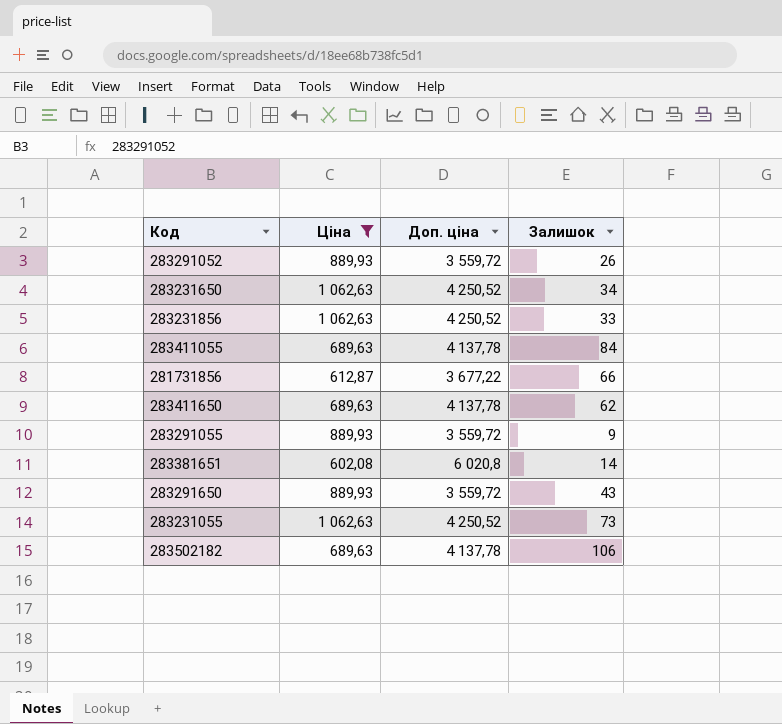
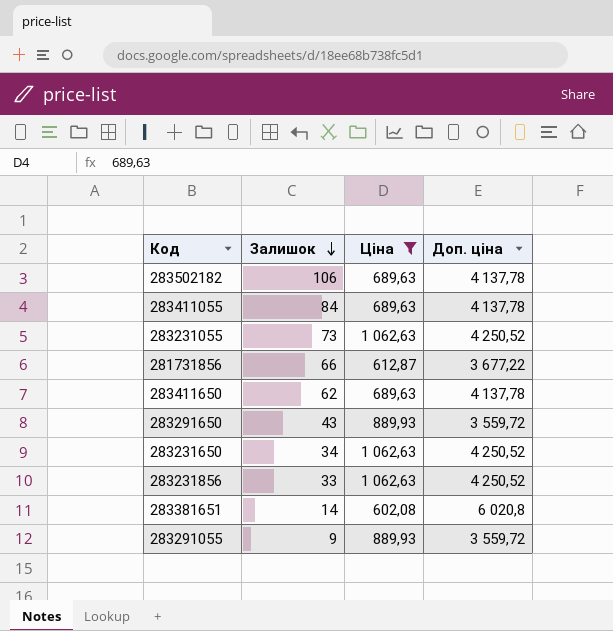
row order: none -> Залишок descending
column Залишок | position: 4 -> 2
row 283291052: 889,93 | 3 559,72 | 26 -> none

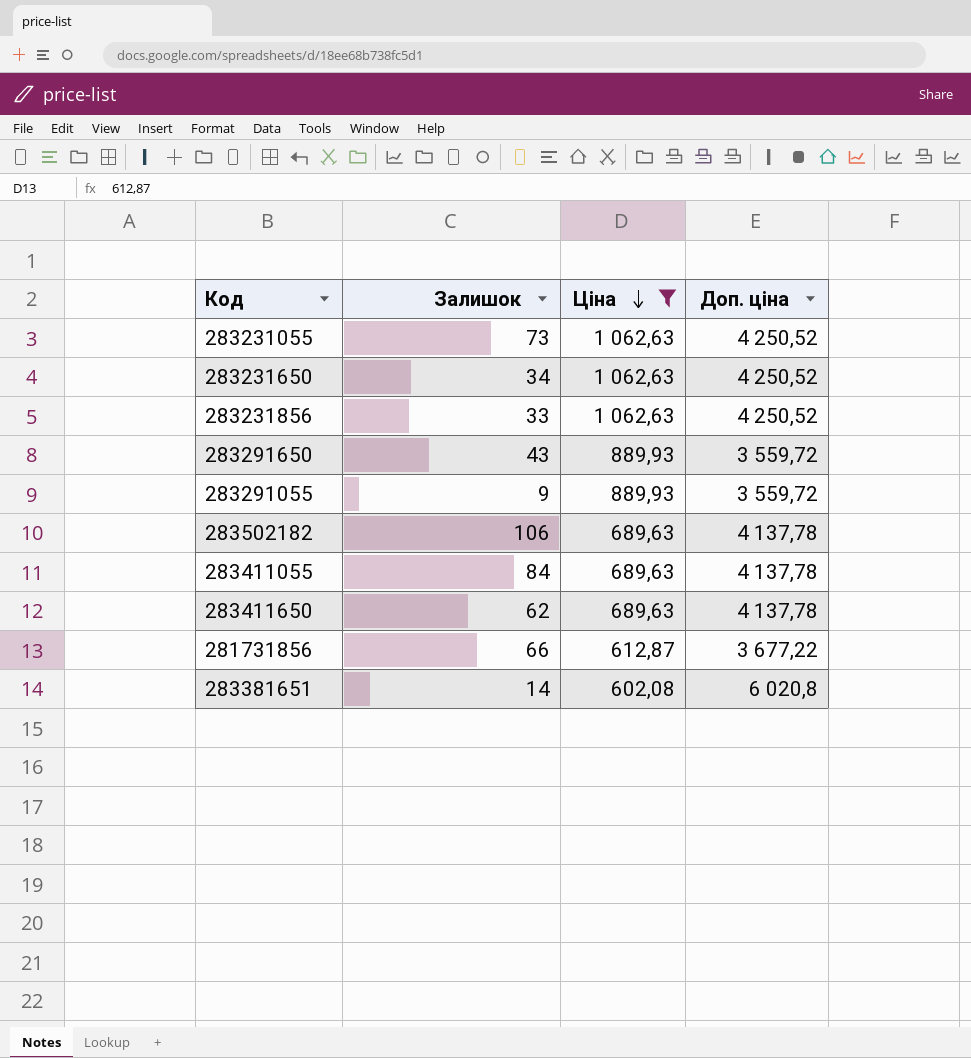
row order: Залишок descending -> Ціна descending

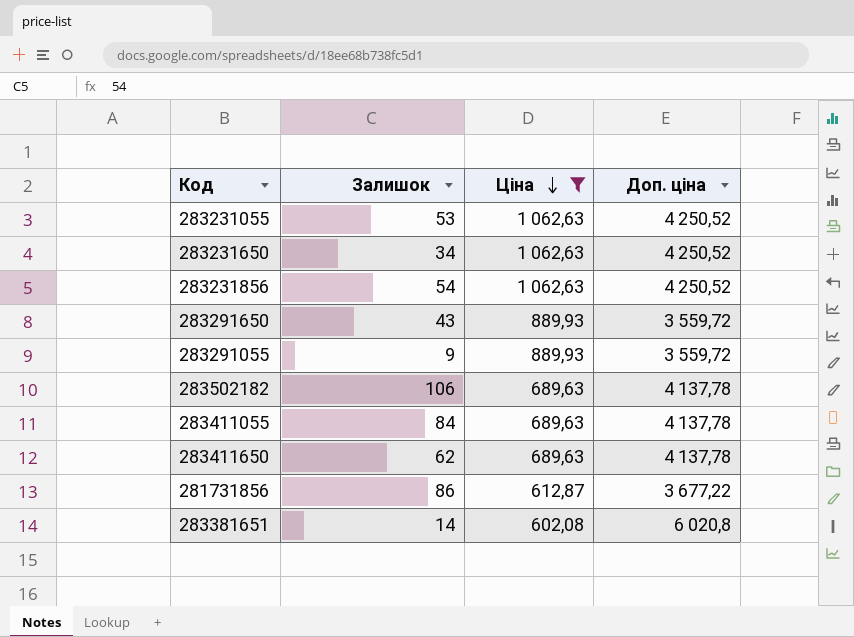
283231055 | Залишок: 73 -> 53
283231856 | Залишок: 33 -> 54
281731856 | Залишок: 66 -> 86

